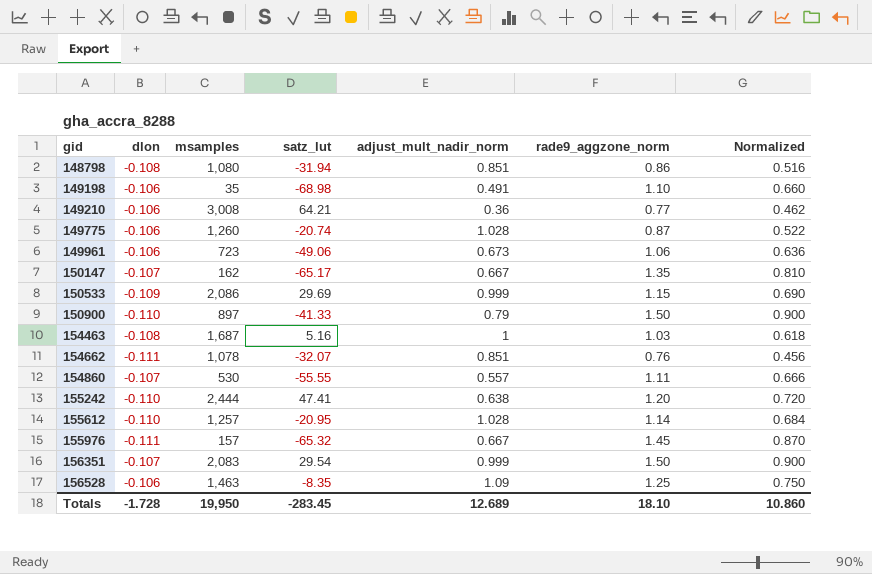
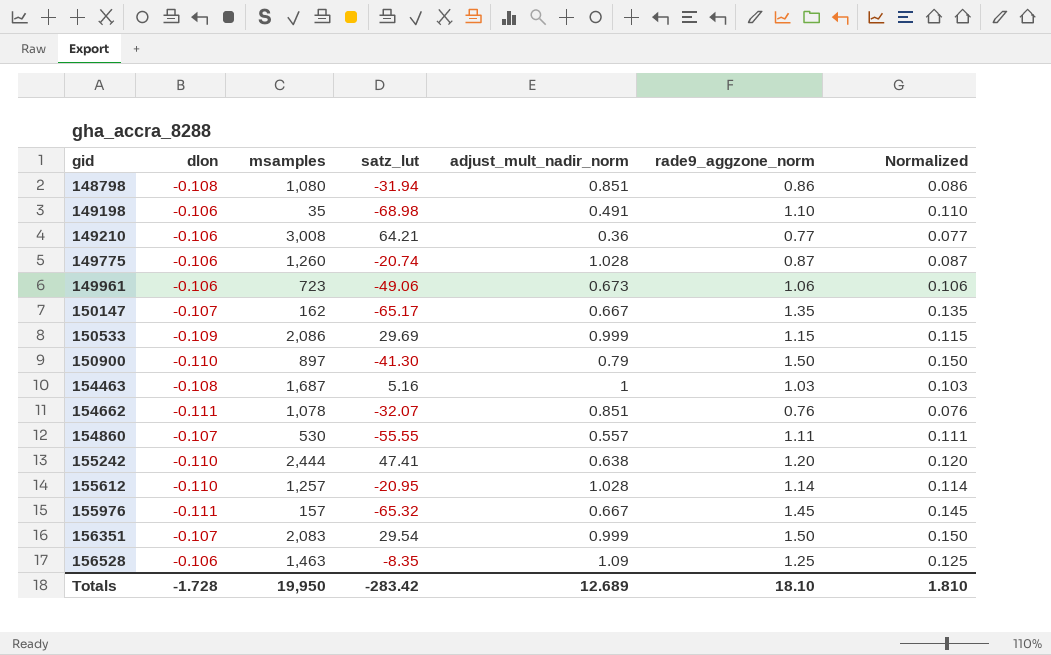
column Normalized | formula: [rade9_aggzone_norm] * 0.6 -> [rade9_aggzone_norm] * 0.1
150900 | satz_lut: -41.33 -> -41.30
Totals | satz_lut: -283.45 -> -283.42
Totals | Normalized: 10.860 -> 1.810

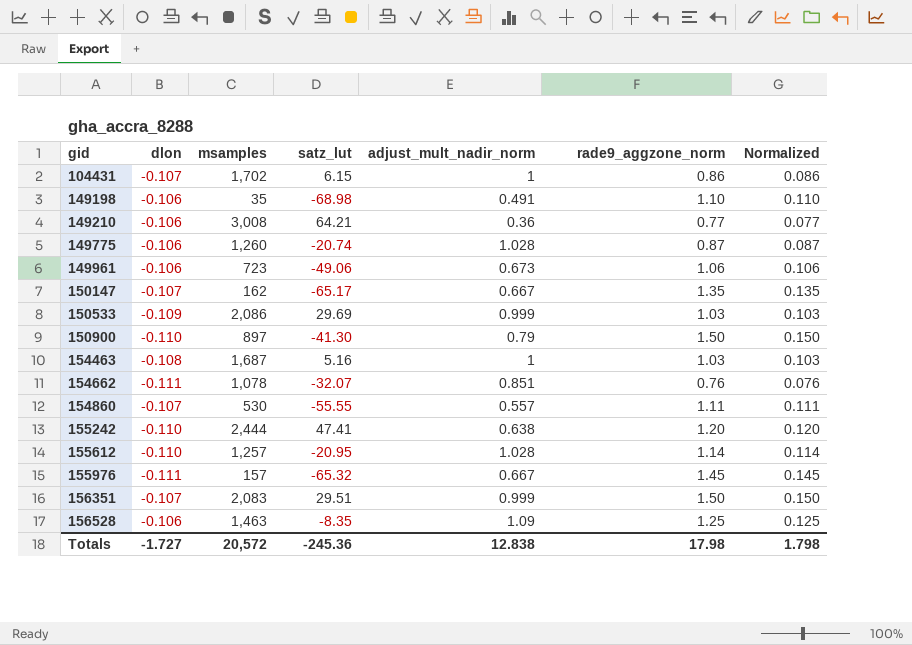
row 148798: -0.108 | 1,080 | -31.94 | 0.851 | 0.86 | 0.086 -> none
row 104431: none -> -0.107 | 1,702 | 6.15 | 1 | 0.86 | 0.086
150533 | rade9_aggzone_norm: 1.15 -> 1.03
150533 | Normalized: 0.115 -> 0.103
156351 | satz_lut: 29.54 -> 29.51
Totals | dlon: -1.728 -> -1.727
Totals | msamples: 19,950 -> 20,572
Totals | satz_lut: -283.42 -> -245.36
Totals | adjust_mult_nadir_norm: 12.689 -> 12.838
Totals | rade9_aggzone_norm: 18.10 -> 17.98
Totals | Normalized: 1.810 -> 1.798

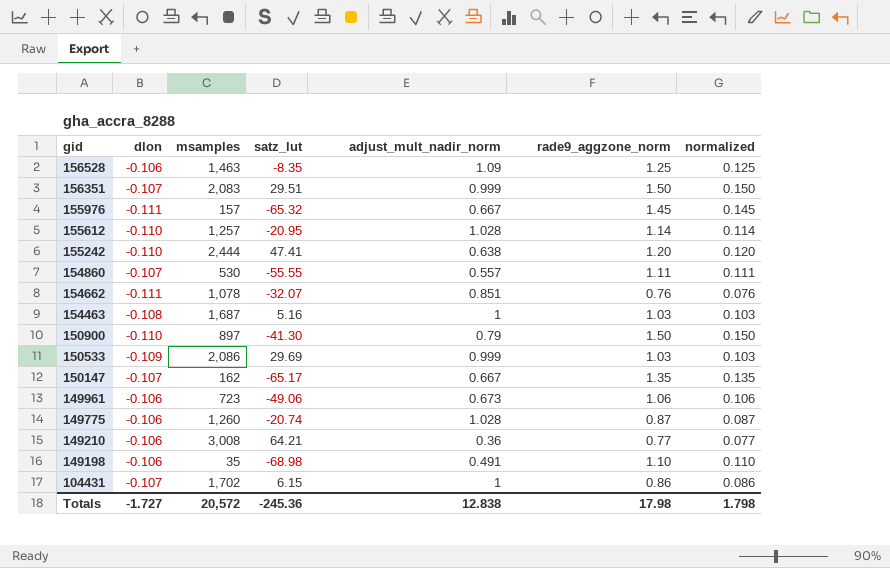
row order: gid ascending -> gid descending
column name: Normalized -> normalized

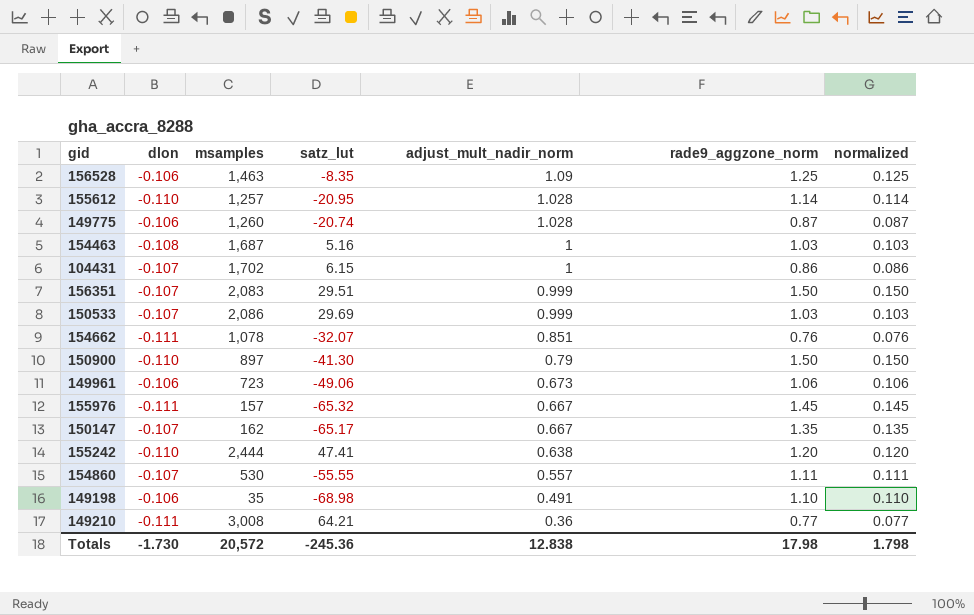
row order: gid descending -> adjust_mult_nadir_norm descending
150533 | dlon: -0.109 -> -0.107
149210 | dlon: -0.106 -> -0.111
Totals | dlon: -1.727 -> -1.730

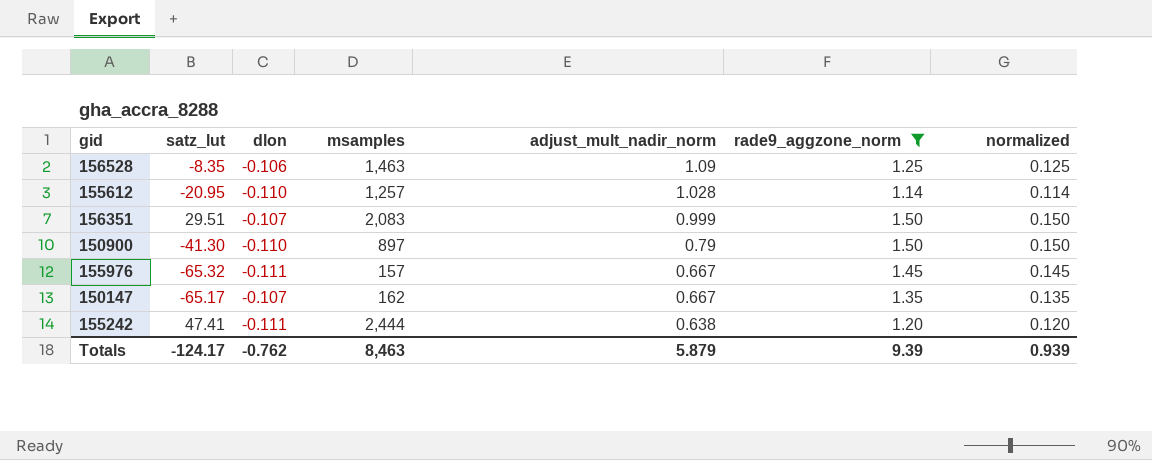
filter: none -> rade9_aggzone_norm >= 1.14
column satz_lut | position: 4 -> 2
155242 | dlon: -0.110 -> -0.111
Totals | satz_lut: -245.36 -> -124.17
Totals | dlon: -1.730 -> -0.762
Totals | msamples: 20,572 -> 8,463
Totals | adjust_mult_nadir_norm: 12.838 -> 5.879
Totals | rade9_aggzone_norm: 17.98 -> 9.39
Totals | normalized: 1.798 -> 0.939

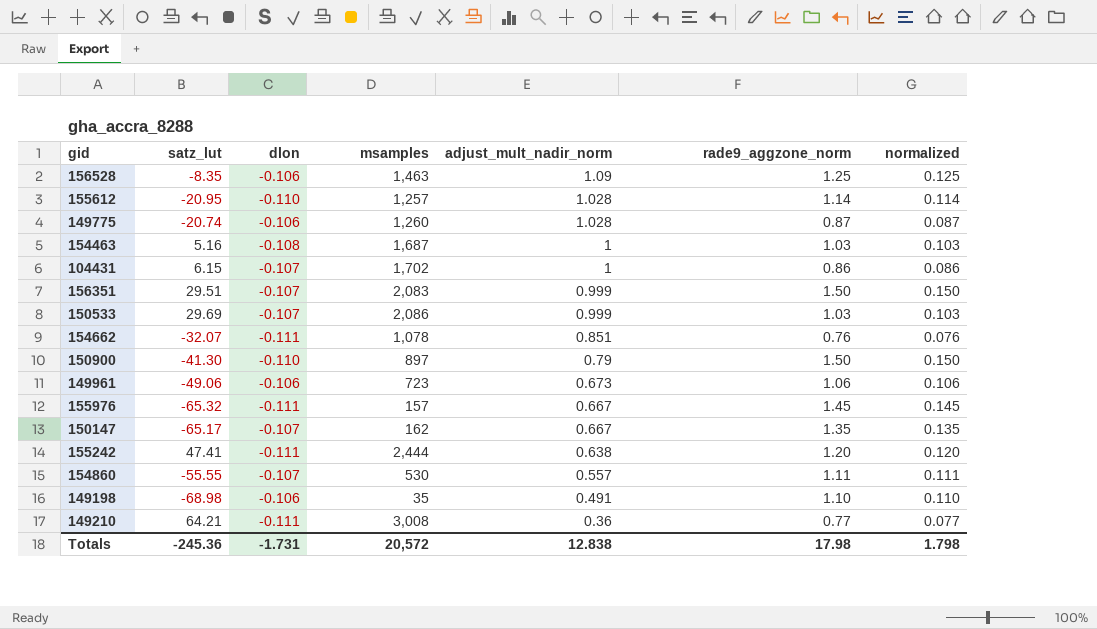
filter: rade9_aggzone_norm >= 1.14 -> none
Totals | satz_lut: -124.17 -> -245.36
Totals | dlon: -0.762 -> -1.731
Totals | msamples: 8,463 -> 20,572
Totals | adjust_mult_nadir_norm: 5.879 -> 12.838
Totals | rade9_aggzone_norm: 9.39 -> 17.98
Totals | normalized: 0.939 -> 1.798

